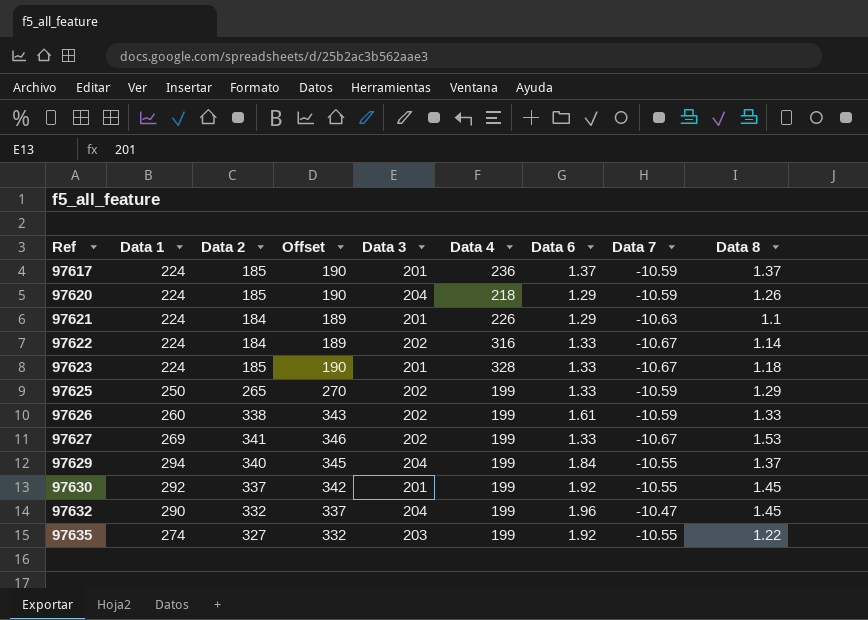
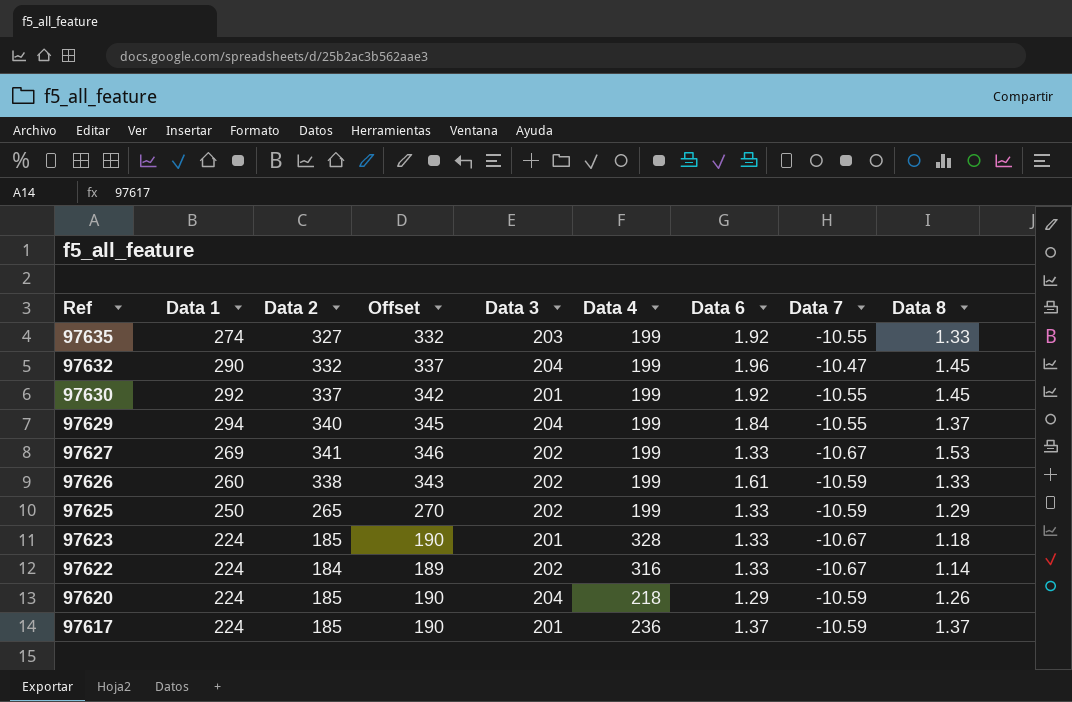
row order: Ref ascending -> Ref descending
row 97621: 224 | 184 | 189 | 201 | 226 | 1.29 | -10.63 | 1.1 -> none
97635 | Data 8: 1.22 -> 1.33

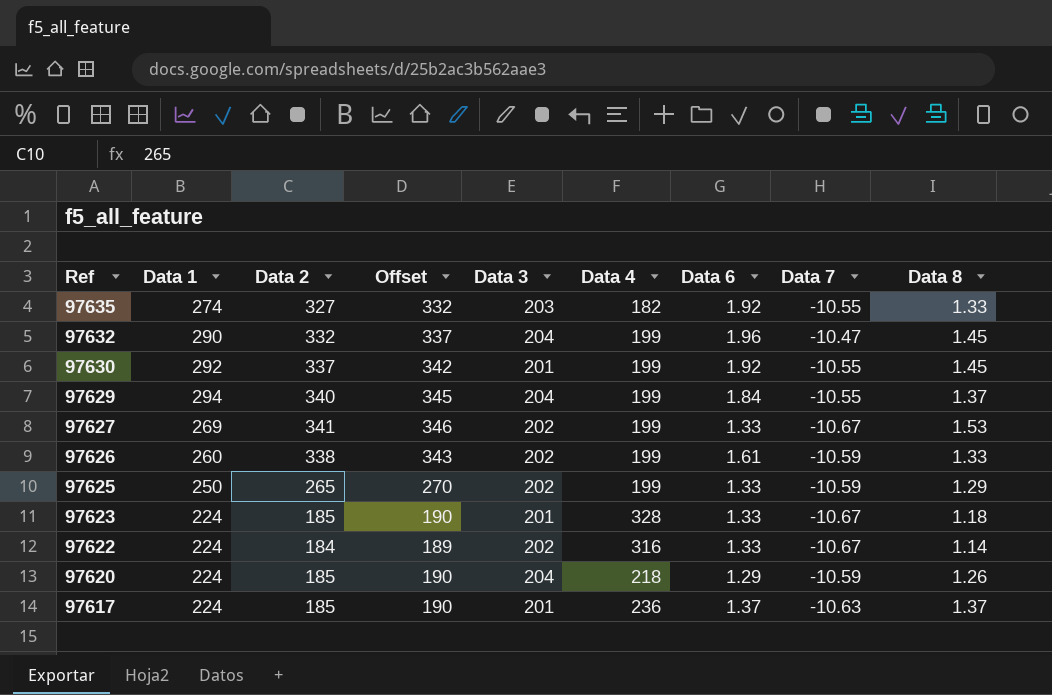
97635 | Data 4: 199 -> 182
97617 | Data 7: -10.59 -> -10.63

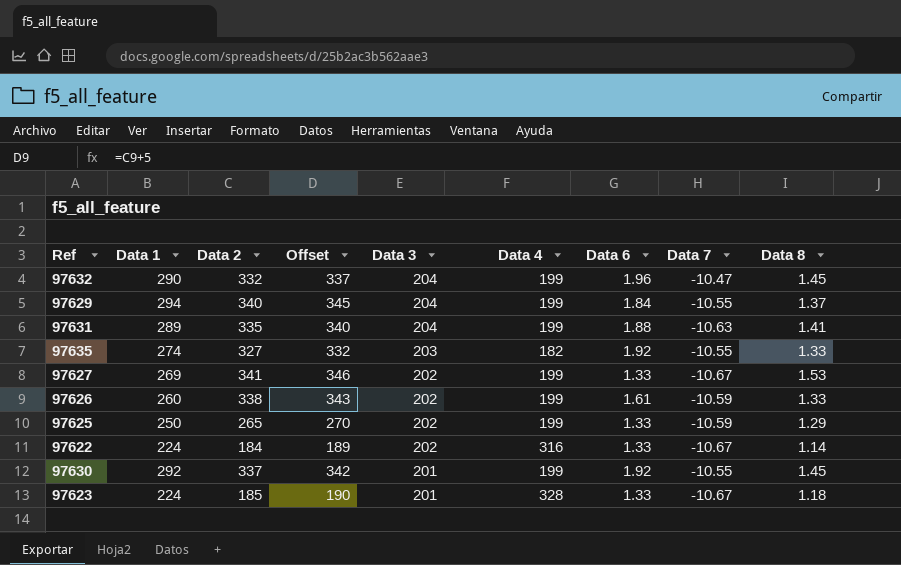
row order: Ref descending -> Data 3 descending
row 97620: 224 | 185 | 190 | 204 | 218 | 1.29 | -10.59 | 1.26 -> none
row 97617: 224 | 185 | 190 | 201 | 236 | 1.37 | -10.63 | 1.37 -> none
row 97631: none -> 289 | 335 | 340 | 204 | 199 | 1.88 | -10.63 | 1.41

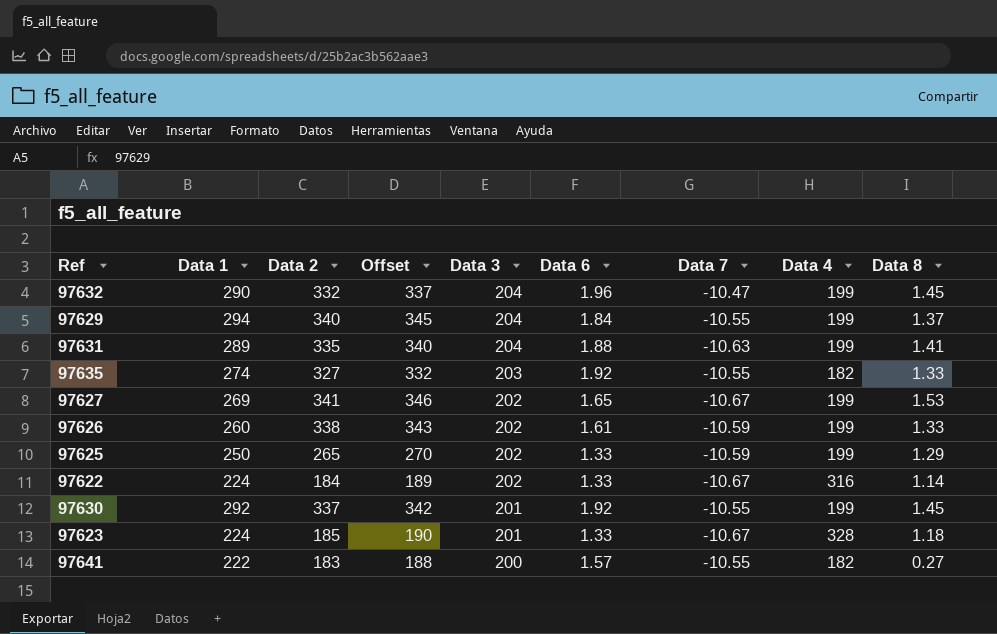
column Data 4 | position: 6 -> 8
97627 | Data 6: 1.33 -> 1.65
row 97641: none -> 222 | 183 | 188 | 200 | 1.57 | -10.55 | 182 | 0.27

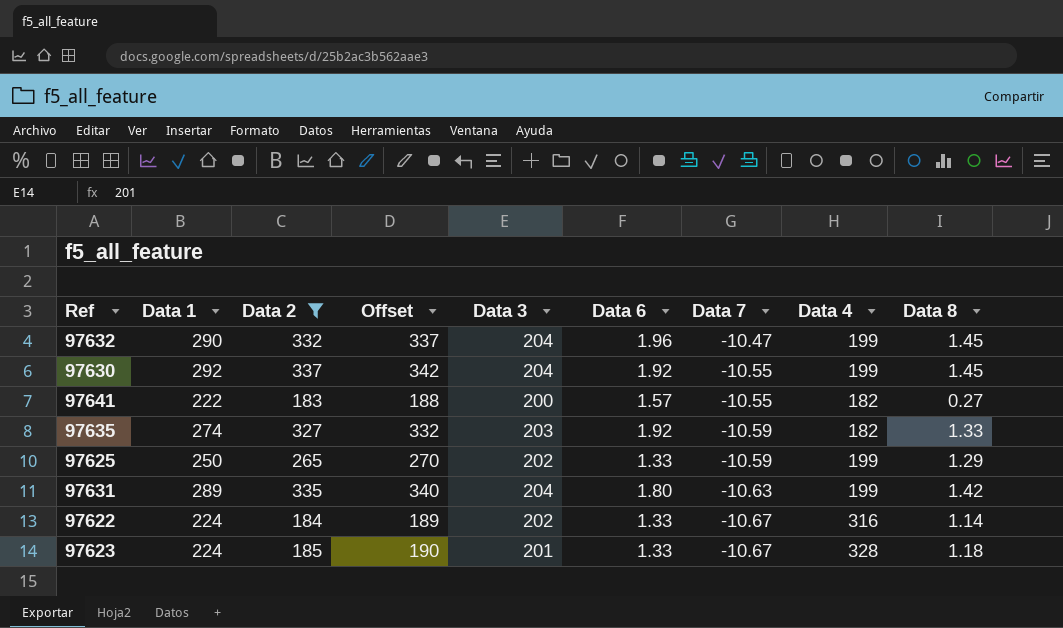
filter: none -> Data 2 <= 337
row order: Data 3 descending -> Data 7 descending
97630 | Data 3: 201 -> 204
97635 | Data 7: -10.55 -> -10.59
97631 | Data 6: 1.88 -> 1.80
97631 | Data 8: 1.41 -> 1.42

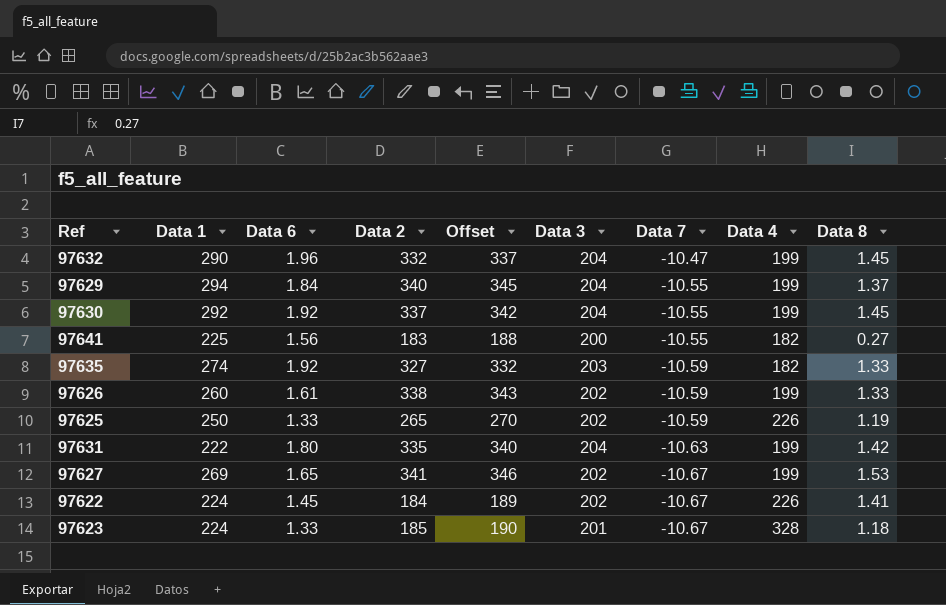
filter: Data 2 <= 337 -> none
column Data 6 | position: 6 -> 3
97641 | Data 1: 222 -> 225
97641 | Data 6: 1.57 -> 1.56
97625 | Data 4: 199 -> 226
97625 | Data 8: 1.29 -> 1.19
97631 | Data 1: 289 -> 222
97622 | Data 6: 1.33 -> 1.45
97622 | Data 4: 316 -> 226
97622 | Data 8: 1.14 -> 1.41

